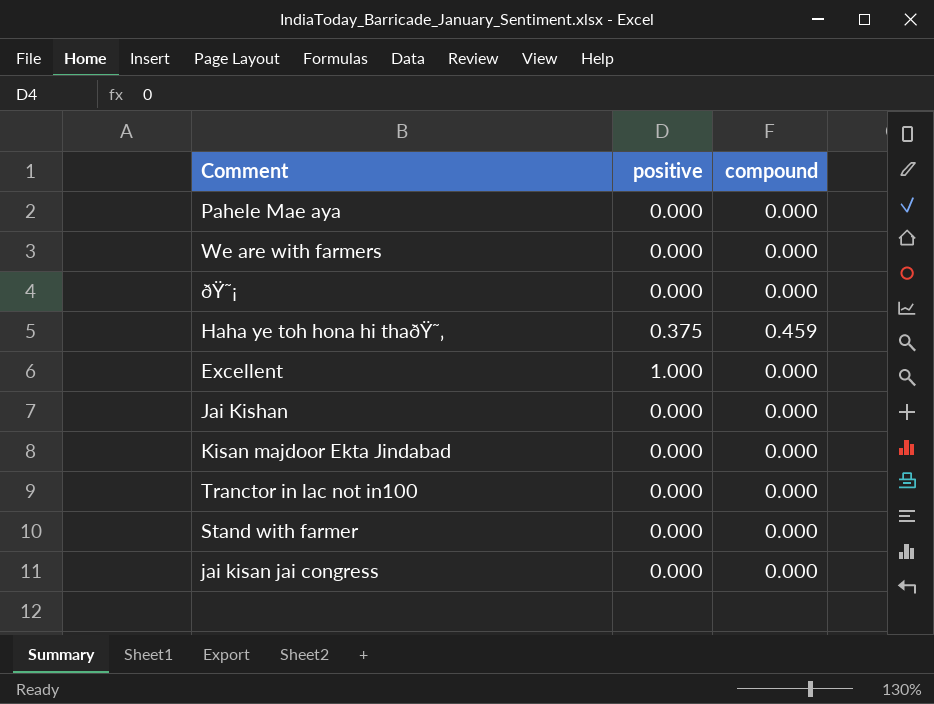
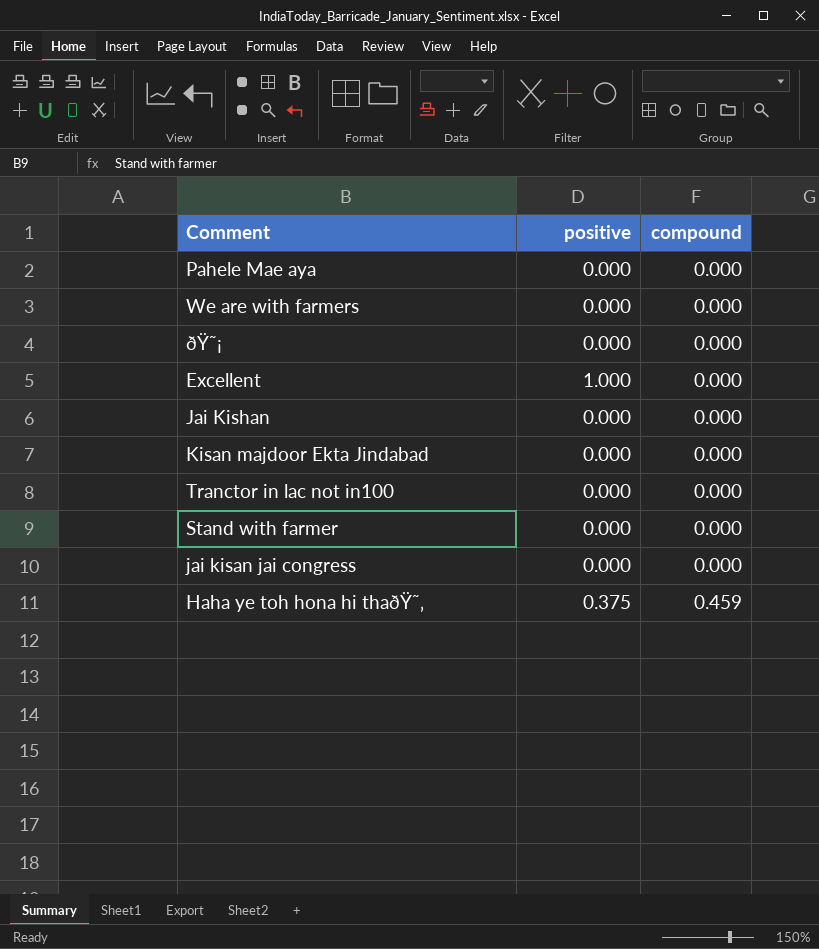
row order: none -> compound ascending

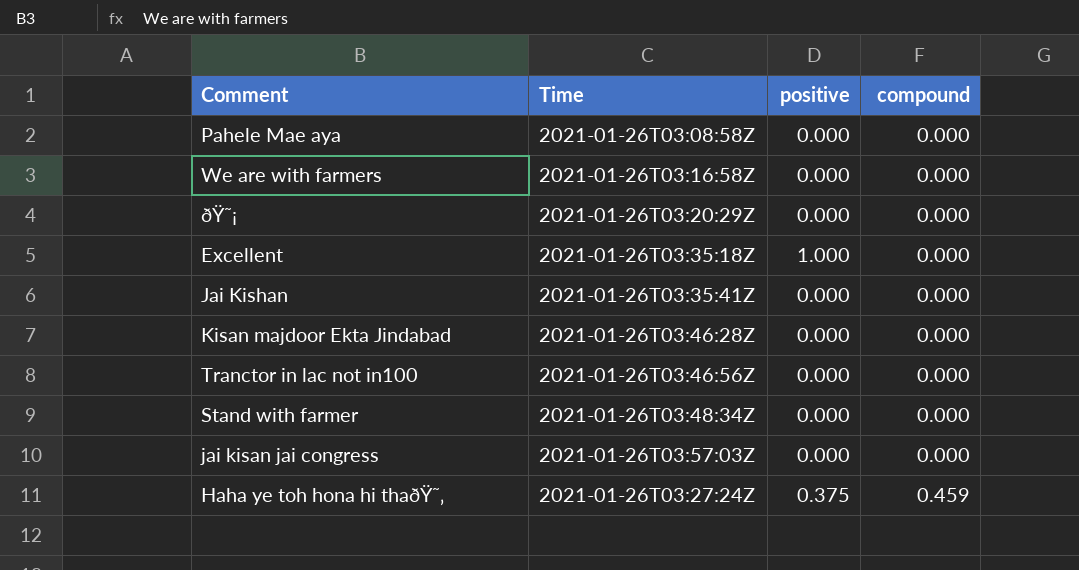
column Time | position: none -> 2

